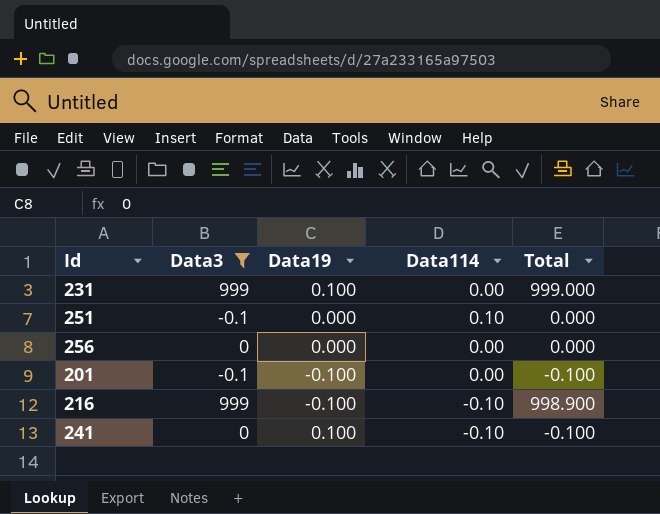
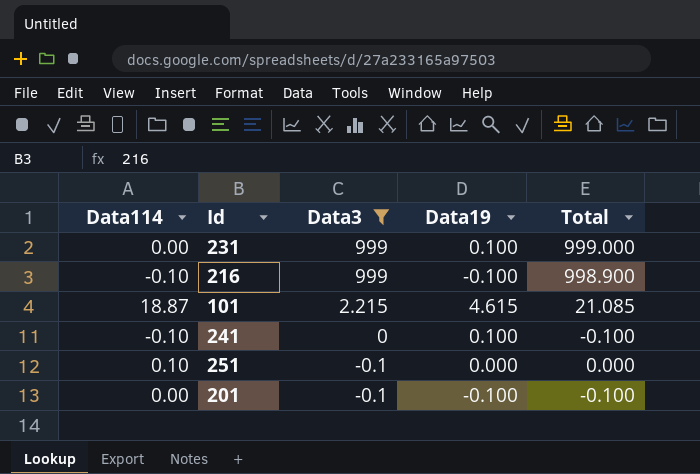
row order: none -> Data3 descending
column Data114 | position: 4 -> 1
row 256: 0 | 0.000 | 0.00 | 0.000 -> none
row 101: none -> 18.87 | 2.215 | 4.615 | 21.085

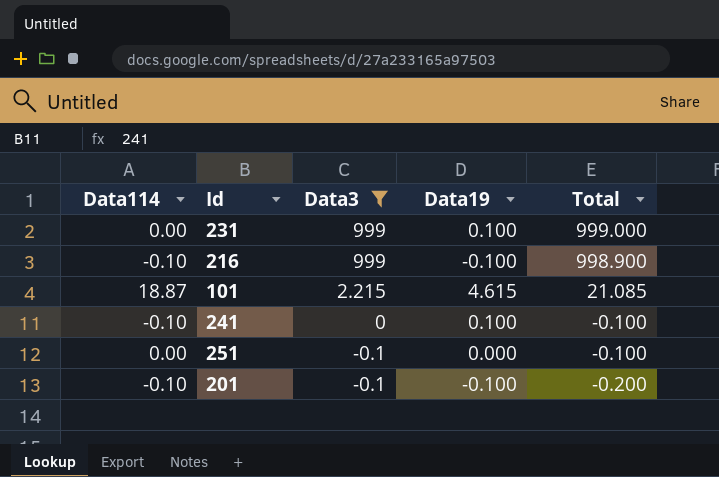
251 | Data114: 0.10 -> 0.00
251 | Total: 0.000 -> -0.100
201 | Data114: 0.00 -> -0.10
201 | Total: -0.100 -> -0.200

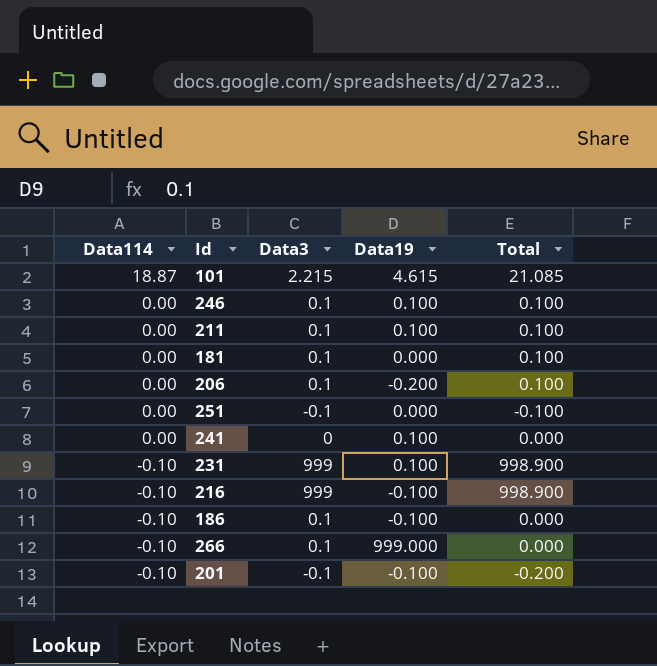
filter: Data3 != 0.1 -> none
row order: Data3 descending -> Data114 descending
241 | Data114: -0.10 -> 0.00
241 | Total: -0.100 -> 0.000
231 | Data114: 0.00 -> -0.10
231 | Total: 999.000 -> 998.900

